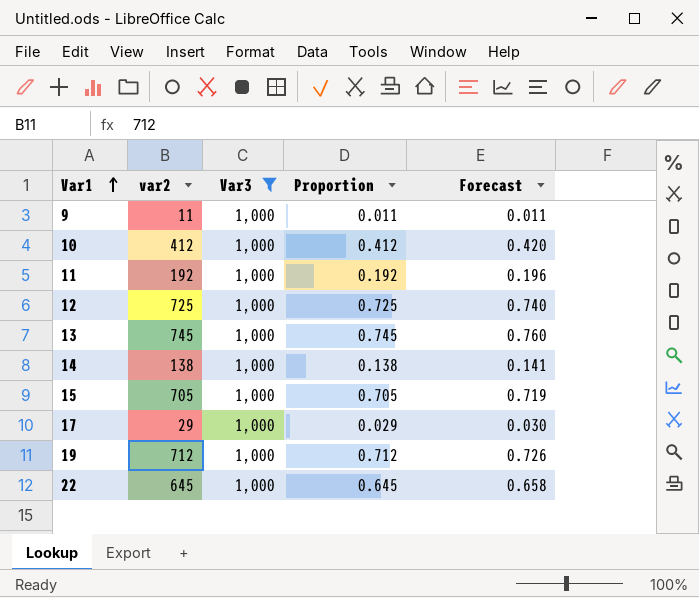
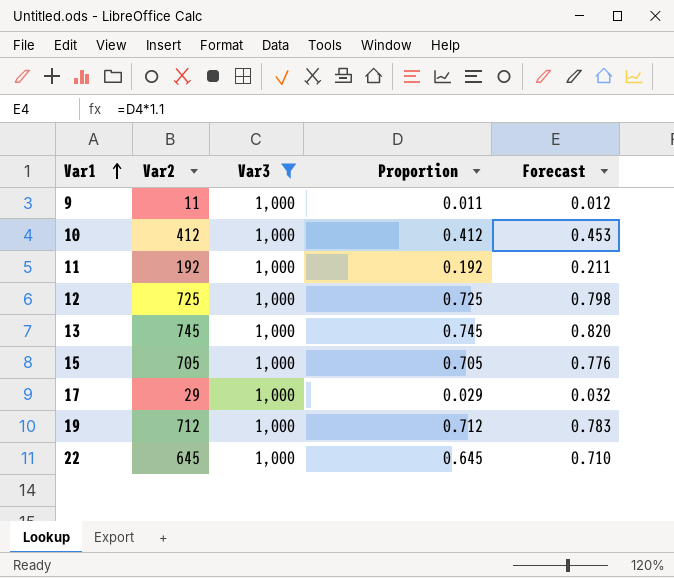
column name: var2 -> Var2
column Forecast | formula: [Proportion] * 1.02 -> [Proportion] * 1.1
row 14: 138 | 1,000 | 0.138 | 0.141 -> none

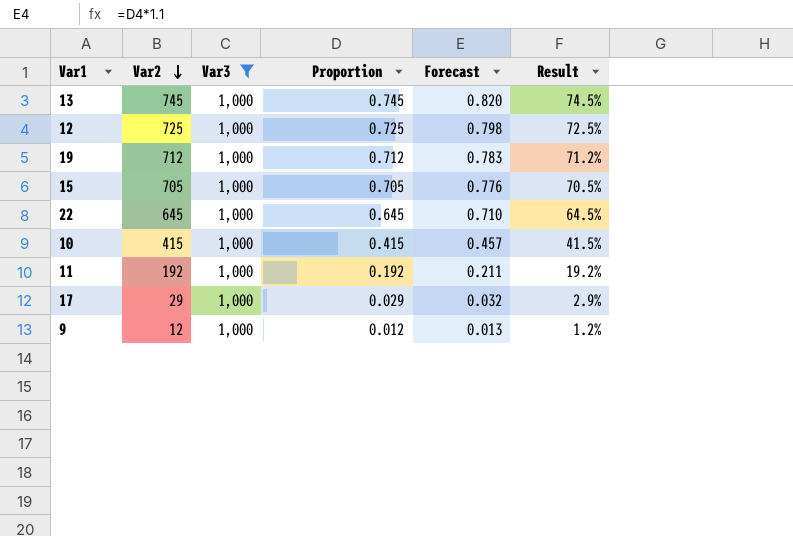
row order: Var1 ascending -> Var2 descending
column Result | formula: none -> [Var2] / [Var3]
10 | Var2: 412 -> 415
10 | Proportion: 0.412 -> 0.415
10 | Forecast: 0.453 -> 0.457
9 | Var2: 11 -> 12
9 | Proportion: 0.011 -> 0.012
9 | Forecast: 0.012 -> 0.013

